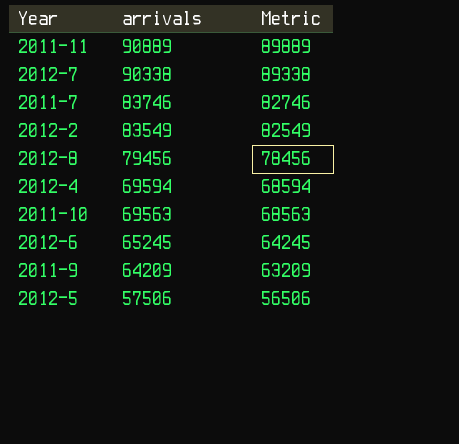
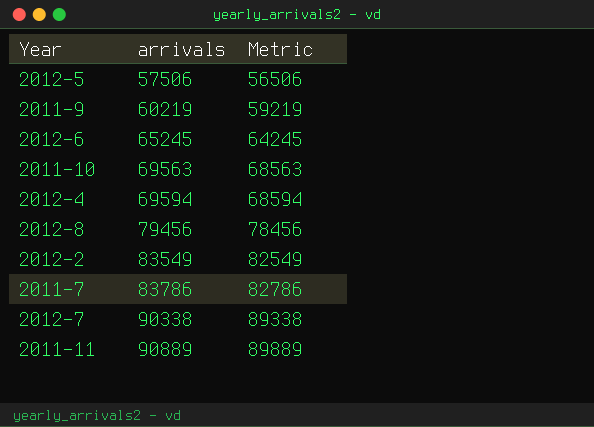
row order: arrivals descending -> arrivals ascending
2011-9 | arrivals: 64209 -> 60219
2011-9 | Metric: 63209 -> 59219
2011-7 | arrivals: 83746 -> 83786
2011-7 | Metric: 82746 -> 82786

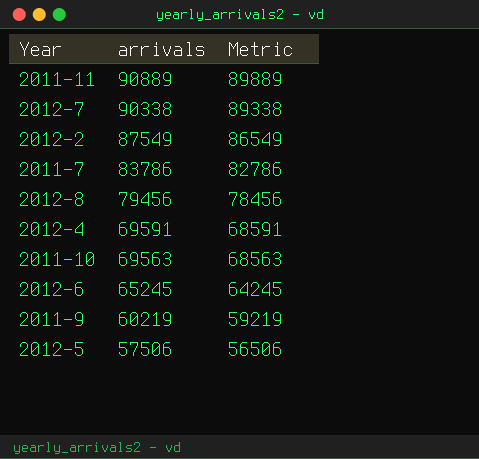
row order: arrivals ascending -> arrivals descending
2012-2 | arrivals: 83549 -> 87549
2012-2 | Metric: 82549 -> 86549
2012-4 | arrivals: 69594 -> 69591
2012-4 | Metric: 68594 -> 68591

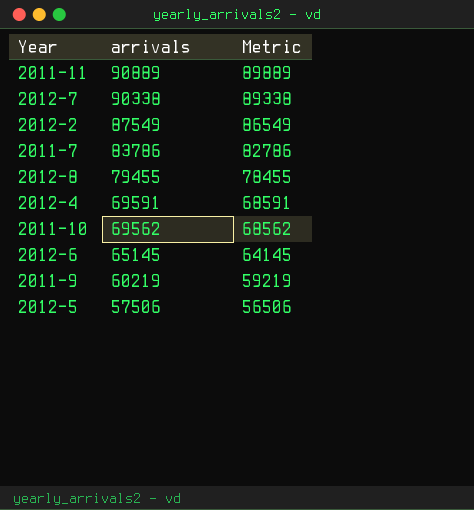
2012-8 | arrivals: 79456 -> 79455
2012-8 | Metric: 78456 -> 78455
2011-10 | arrivals: 69563 -> 69562
2011-10 | Metric: 68563 -> 68562
2012-6 | arrivals: 65245 -> 65145
2012-6 | Metric: 64245 -> 64145

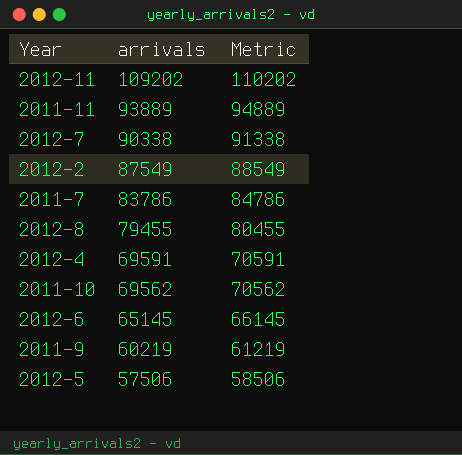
column Metric | formula: [arrivals] - 1000 -> [arrivals] + 1000
row 2012-11: none -> 109202 | 110202
2011-11 | arrivals: 90889 -> 93889

